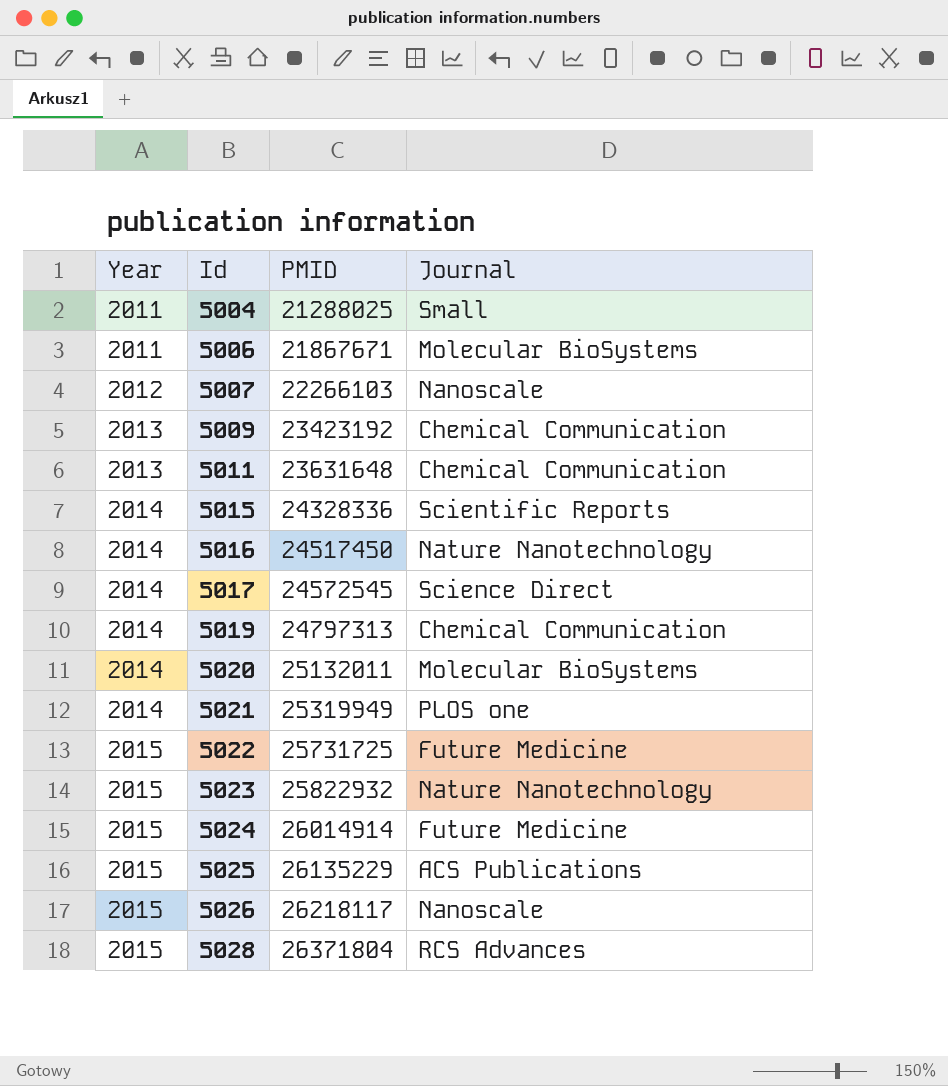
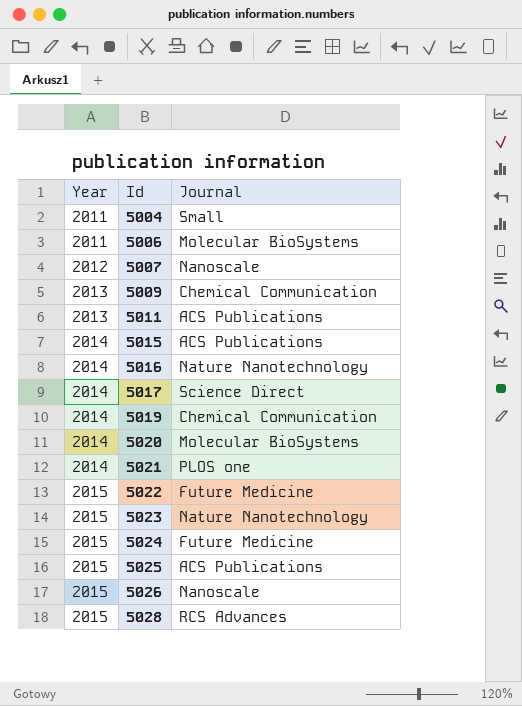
column PMID | position: 3 -> none
5011 | Journal: Chemical Communication -> ACS Publications
5015 | Journal: Scientific Reports -> ACS Publications

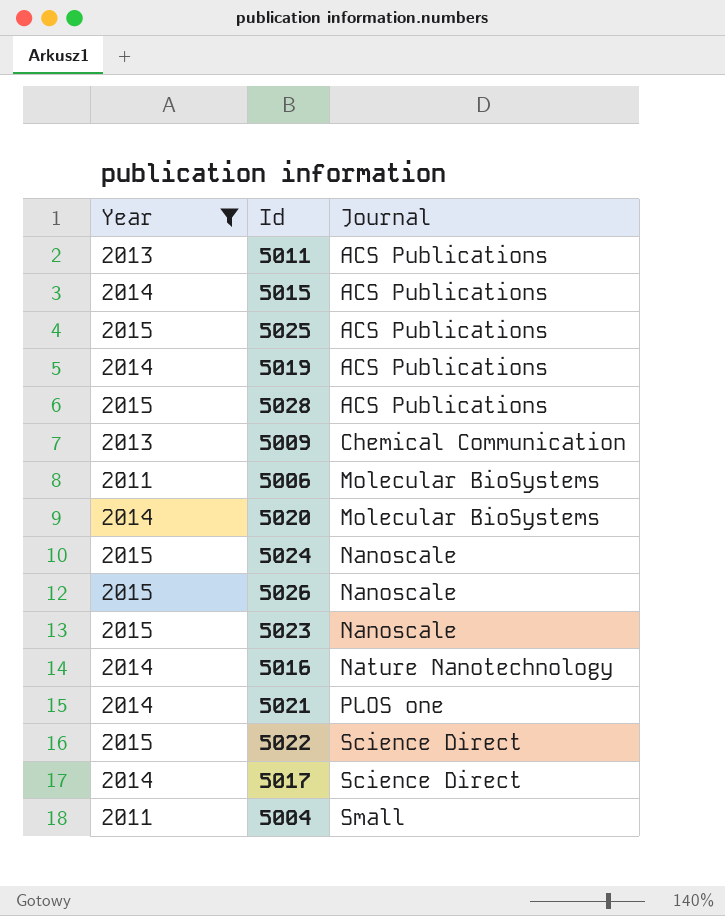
filter: none -> Year != 2012
row order: Year ascending -> Journal ascending
5019 | Journal: Chemical Communication -> ACS Publications
5028 | Journal: RCS Advances -> ACS Publications
5024 | Journal: Future Medicine -> Nanoscale
5023 | Journal: Nature Nanotechnology -> Nanoscale
5022 | Journal: Future Medicine -> Science Direct

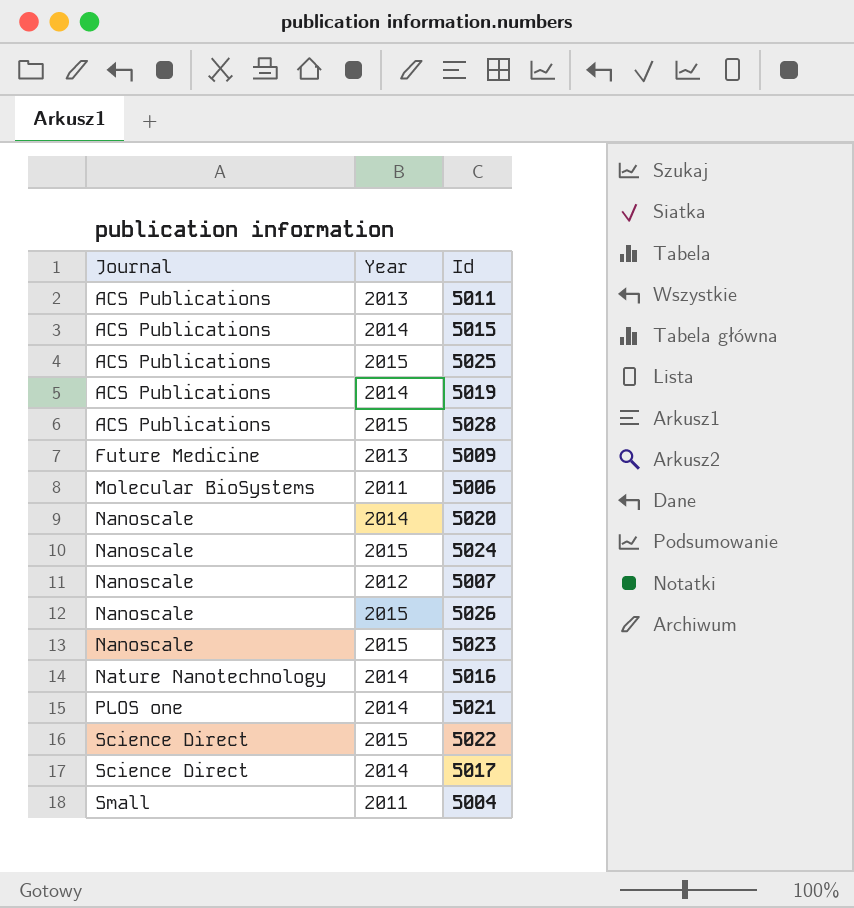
filter: Year != 2012 -> none
column Journal | position: 3 -> 1
5009 | Journal: Chemical Communication -> Future Medicine
5020 | Journal: Molecular BioSystems -> Nanoscale

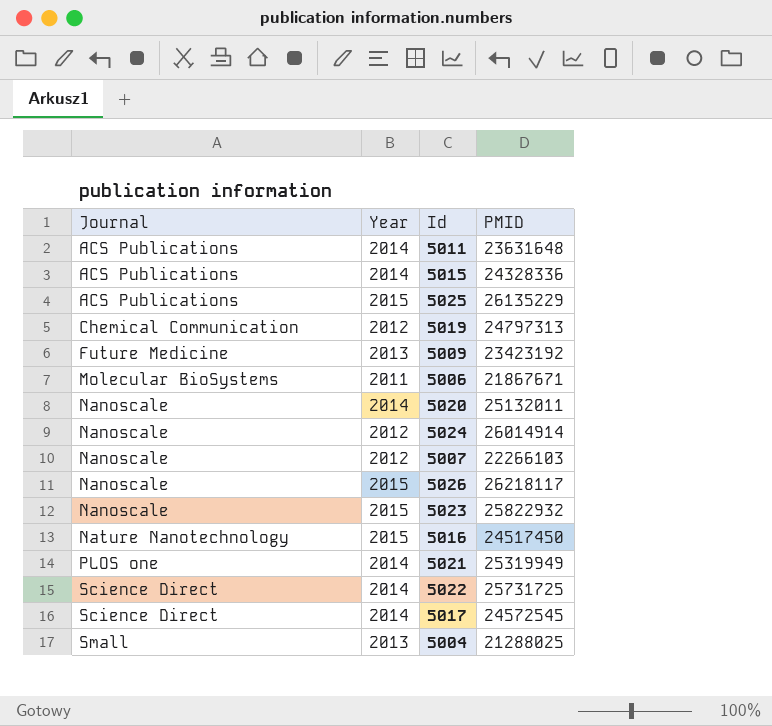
column PMID | position: none -> 4
row 5028: ACS Publications | 2015 -> none
5011 | Year: 2013 -> 2014
5019 | Journal: ACS Publications -> Chemical Communication
5019 | Year: 2014 -> 2012
5024 | Year: 2015 -> 2012
5016 | Year: 2014 -> 2015
5022 | Year: 2015 -> 2014
5004 | Year: 2011 -> 2013

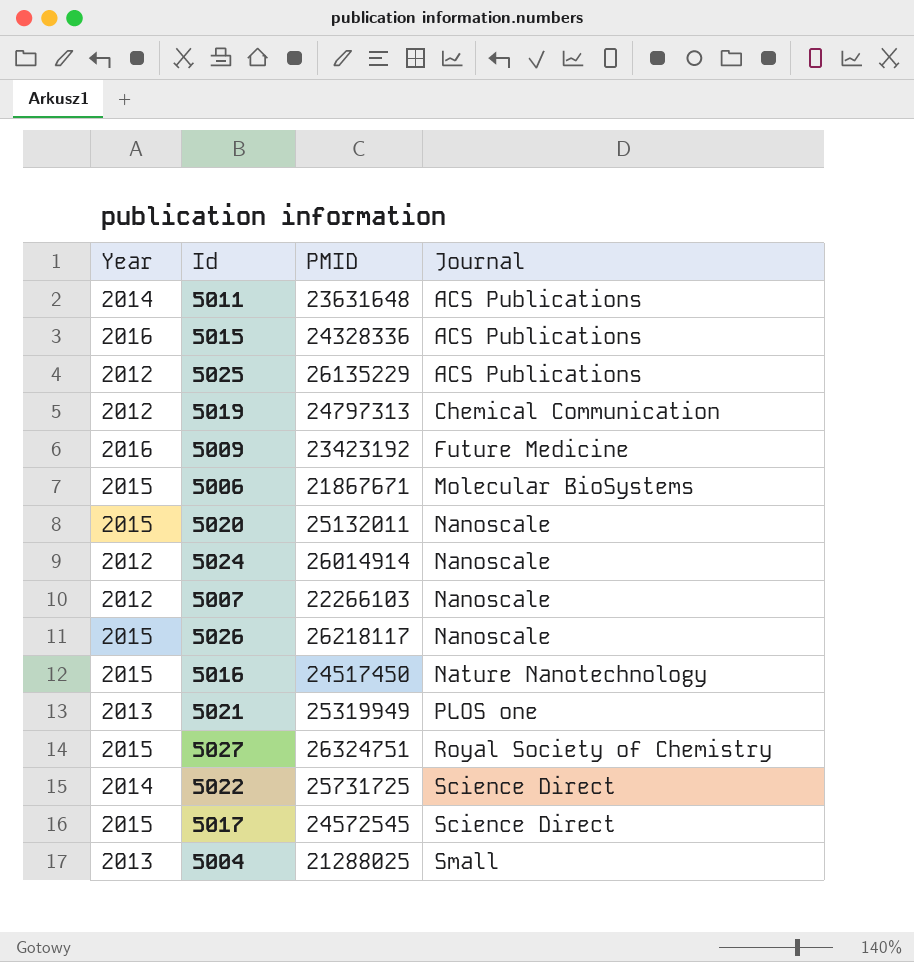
column Journal | position: 1 -> 4
row 5023: Nanoscale | 2015 | 25822932 -> none
5015 | Year: 2014 -> 2016
5025 | Year: 2015 -> 2012
5009 | Year: 2013 -> 2016
5006 | Year: 2011 -> 2015
5020 | Year: 2014 -> 2015
5021 | Year: 2014 -> 2013
row 5027: none -> 2015 | 26324751 | Royal Society of Chemistry
5017 | Year: 2014 -> 2015

